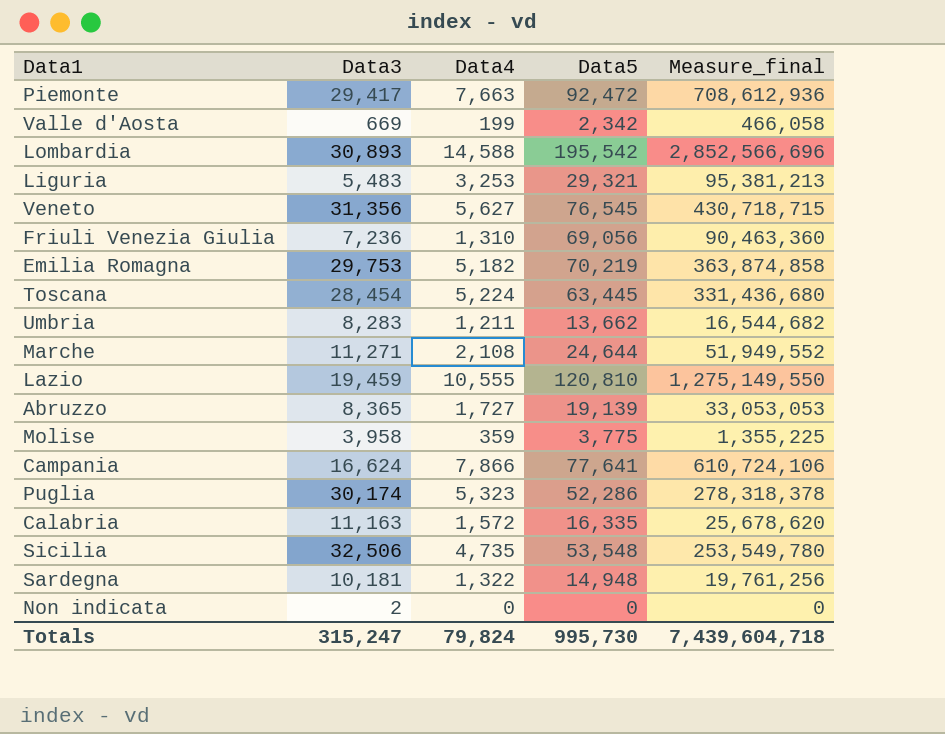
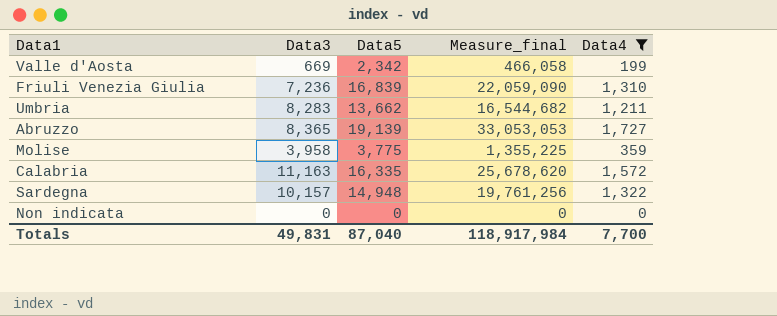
filter: none -> Data4 <= 1,727
column Data4 | position: 3 -> 5
Friuli Venezia Giulia | Data5: 69,056 -> 16,839
Friuli Venezia Giulia | Measure_final: 90,463,360 -> 22,059,090
Sardegna | Data3: 10,181 -> 10,157
Non indicata | Data3: 2 -> 0
Totals | Data3: 315,247 -> 49,831
Totals | Data5: 995,730 -> 87,040
Totals | Measure_final: 7,439,604,718 -> 118,917,984
Totals | Data4: 79,824 -> 7,700

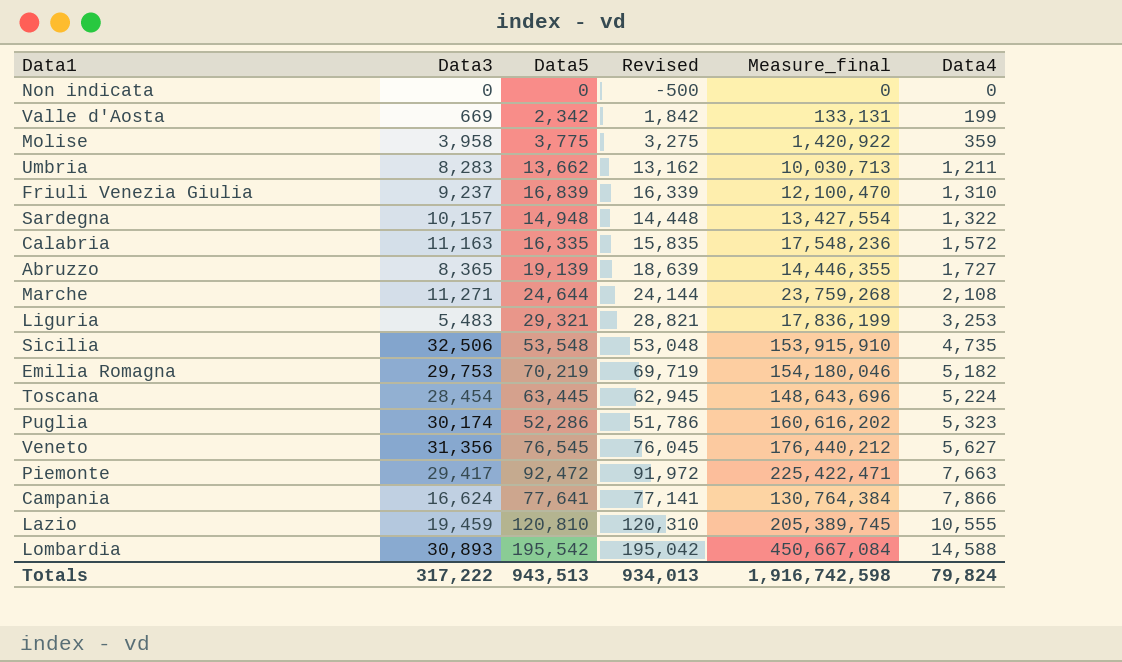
filter: Data4 <= 1,727 -> none
row order: none -> Data4 ascending
column Revised | formula: none -> [Data5] - 500
column Measure_final | formula: [Data5] * [Data4] -> [Data3] * [Data4]
Friuli Venezia Giulia | Data3: 7,236 -> 9,237
Totals | Data3: 49,831 -> 317,222
Totals | Data5: 87,040 -> 943,513
Totals | Measure_final: 118,917,984 -> 1,916,742,598
Totals | Data4: 7,700 -> 79,824

